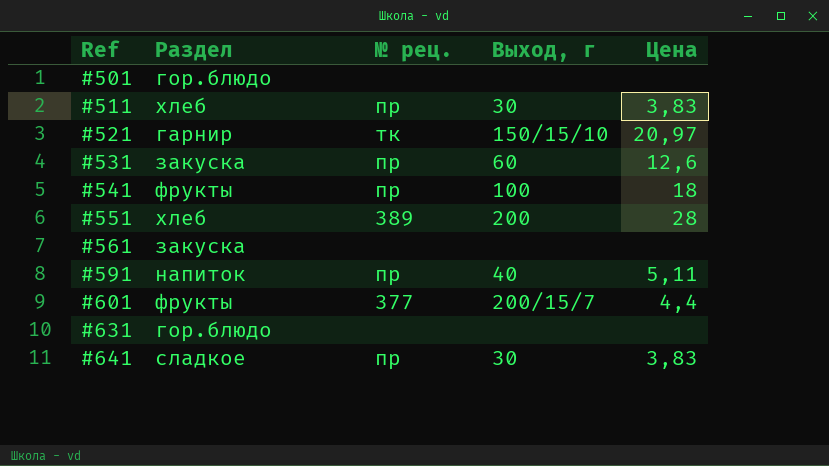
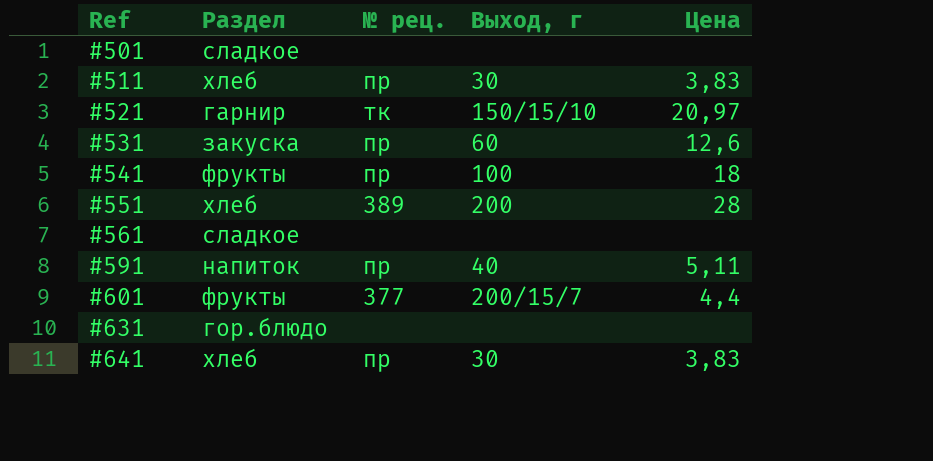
#501 | Раздел: гор.блюдо -> сладкое
#561 | Раздел: закуска -> сладкое
#641 | Раздел: сладкое -> хлеб

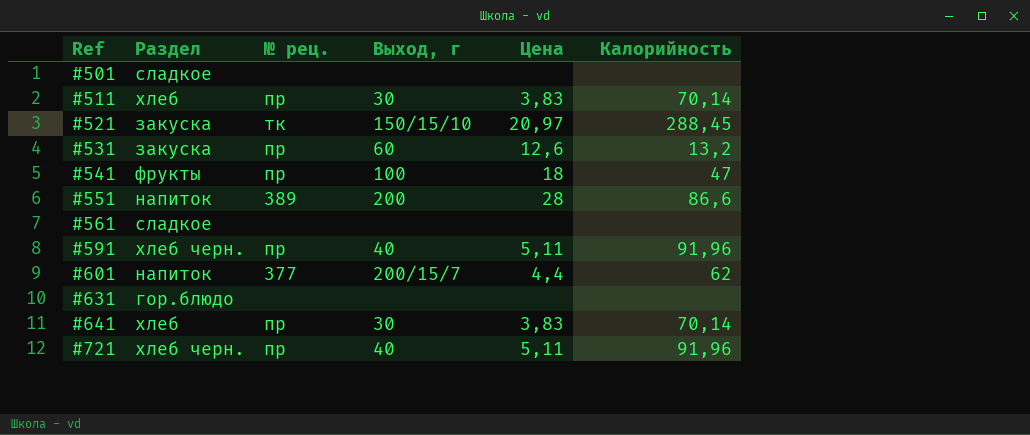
column Калорийность | position: none -> 6
#521 | Раздел: гарнир -> закуска
#551 | Раздел: хлеб -> напиток
#591 | Раздел: напиток -> хлеб черн.
#601 | Раздел: фрукты -> напиток
row #721: none -> хлеб черн. | пр | 40 | 5,11 | 91,96

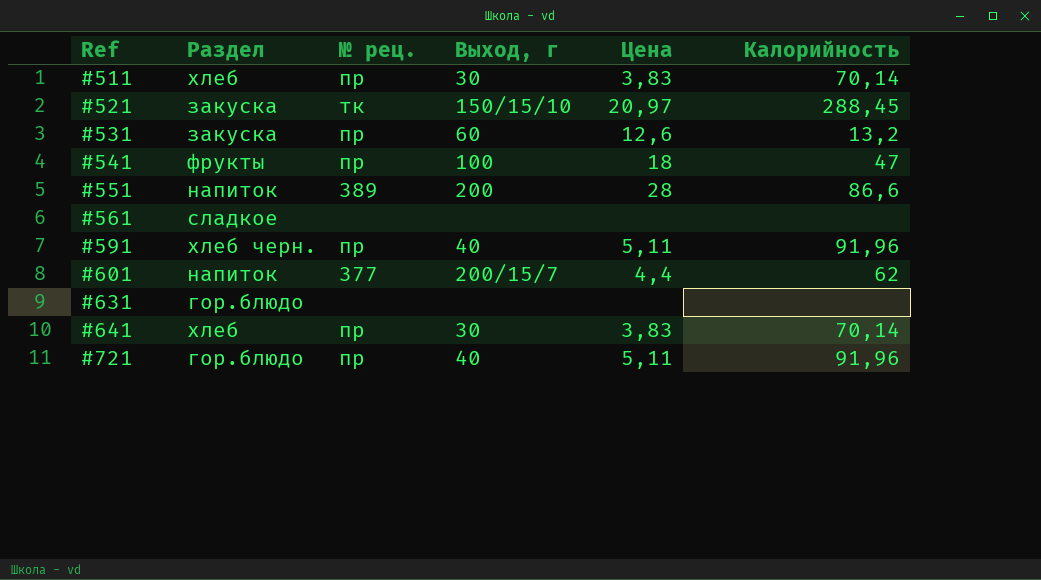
row #501: сладкое | none | none | none | none -> none
#721 | Раздел: хлеб черн. -> гор.блюдо

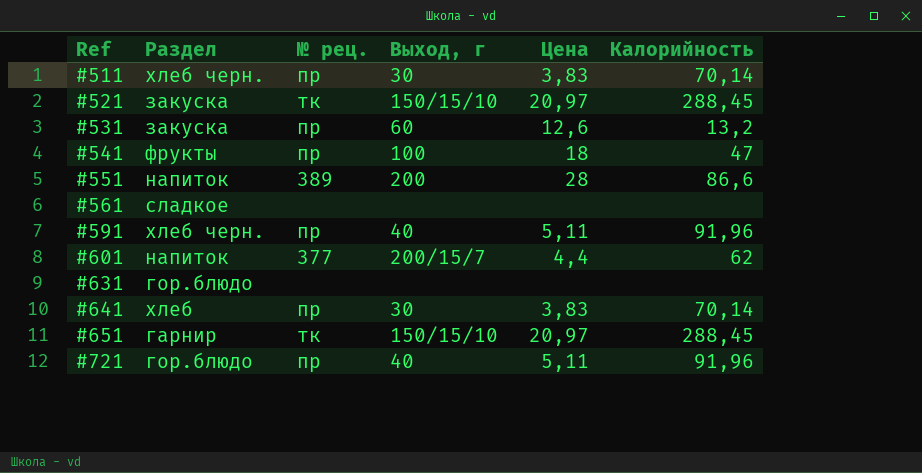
#511 | Раздел: хлеб -> хлеб черн.
row #651: none -> гарнир | тк | 150/15/10 | 20,97 | 288,45

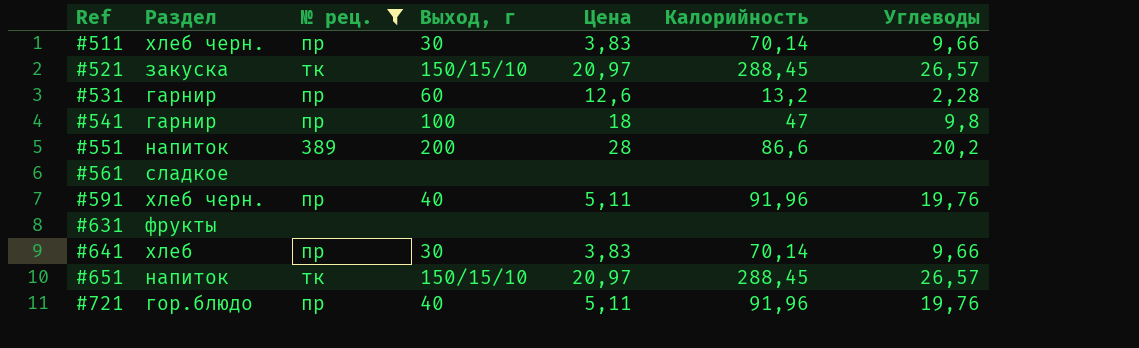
filter: none -> № рец. != 377
column Углеводы | position: none -> 7
#531 | Раздел: закуска -> гарнир
#541 | Раздел: фрукты -> гарнир
#631 | Раздел: гор.блюдо -> фрукты
#651 | Раздел: гарнир -> напиток

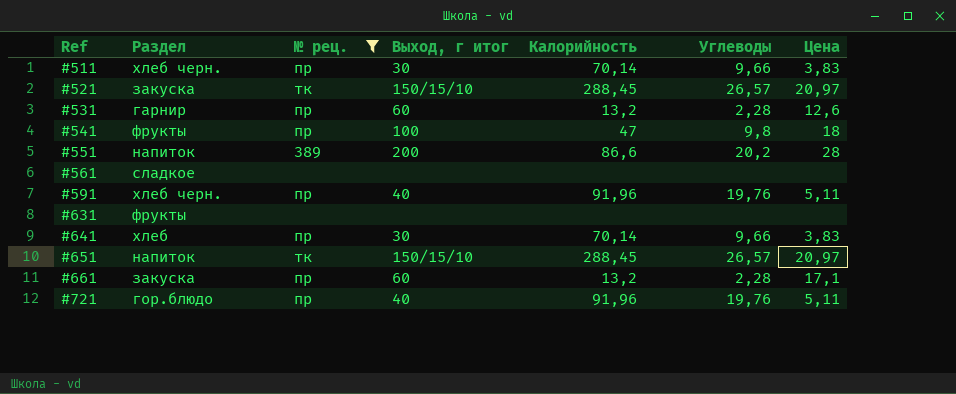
column name: Выход, г -> Выход, г итог
column Цена | position: 5 -> 7
#541 | Раздел: гарнир -> фрукты
row #661: none -> закуска | пр | 60 | 13,2 | 2,28 | 17,1

